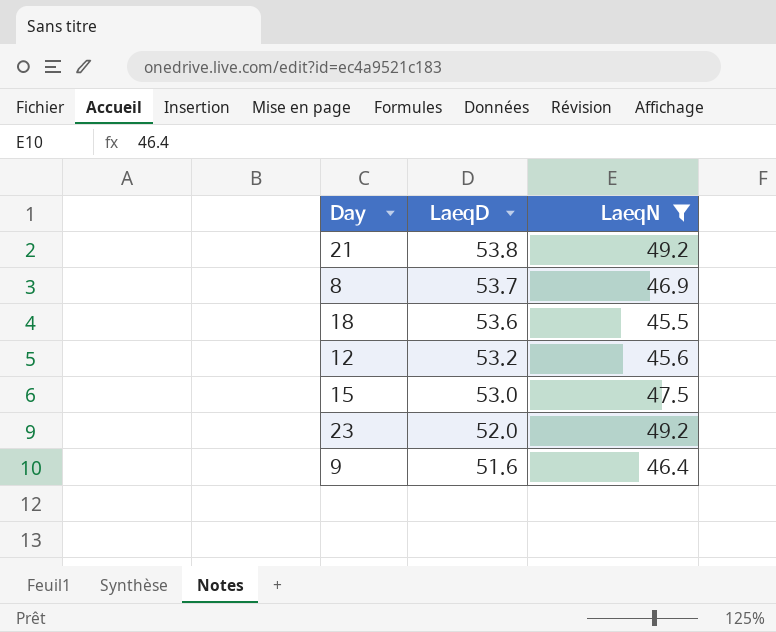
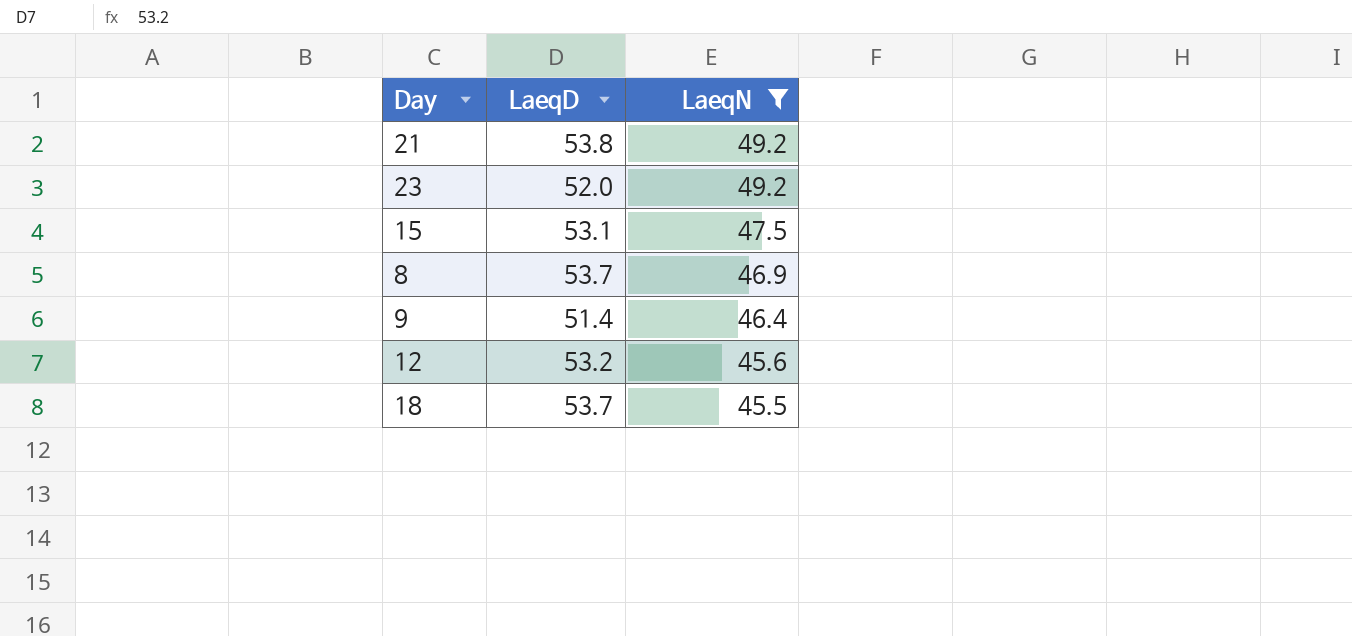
row order: LaeqD descending -> LaeqN descending
15 | LaeqD: 53.0 -> 53.1
9 | LaeqD: 51.6 -> 51.4
18 | LaeqD: 53.6 -> 53.7

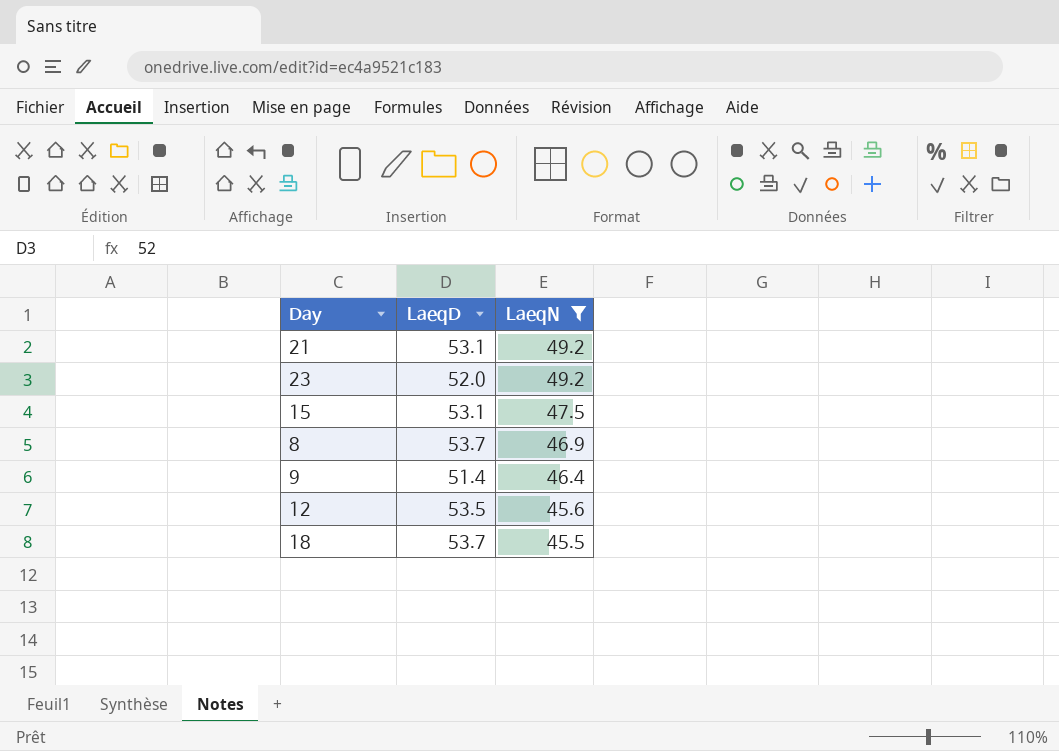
21 | LaeqD: 53.8 -> 53.1
12 | LaeqD: 53.2 -> 53.5

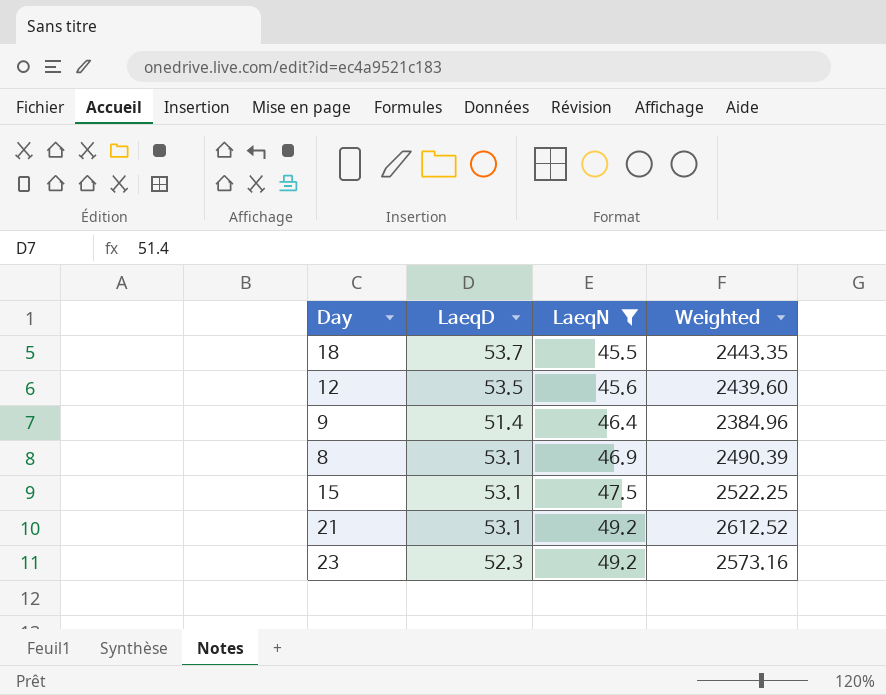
row order: LaeqN descending -> LaeqN ascending
column Weighted | formula: none -> [LaeqD] * [LaeqN]
8 | LaeqD: 53.7 -> 53.1
23 | LaeqD: 52.0 -> 52.3

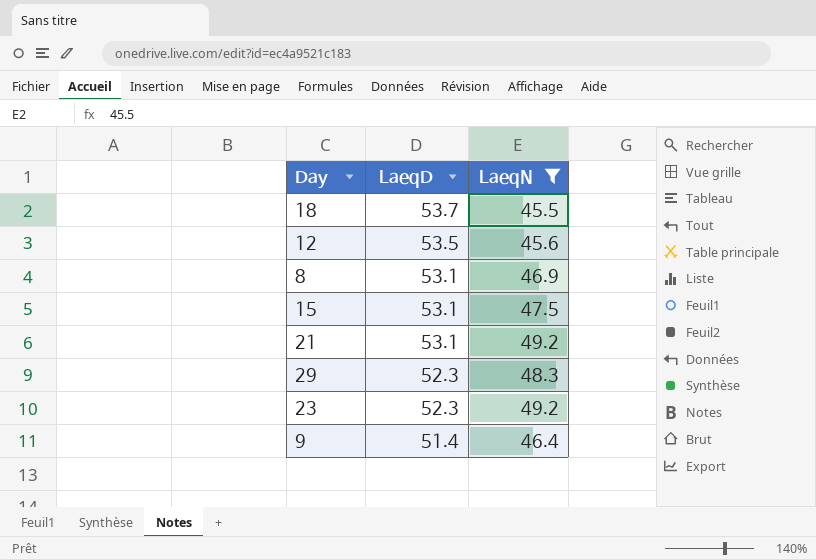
row order: LaeqN ascending -> LaeqD descending
column Weighted | formula: [LaeqD] * [LaeqN] -> none
row 29: none -> 52.3 | 48.3

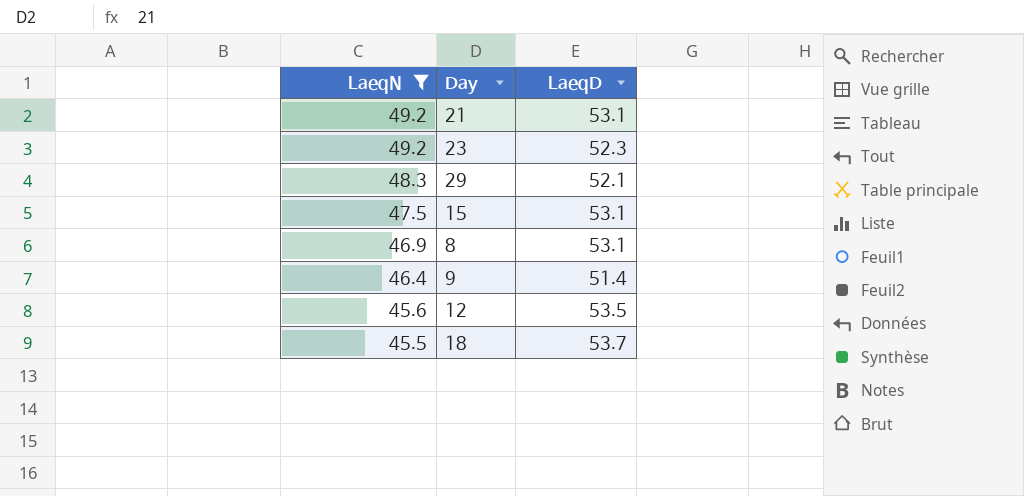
row order: LaeqD descending -> LaeqN descending
column LaeqN | position: 3 -> 1
29 | LaeqD: 52.3 -> 52.1

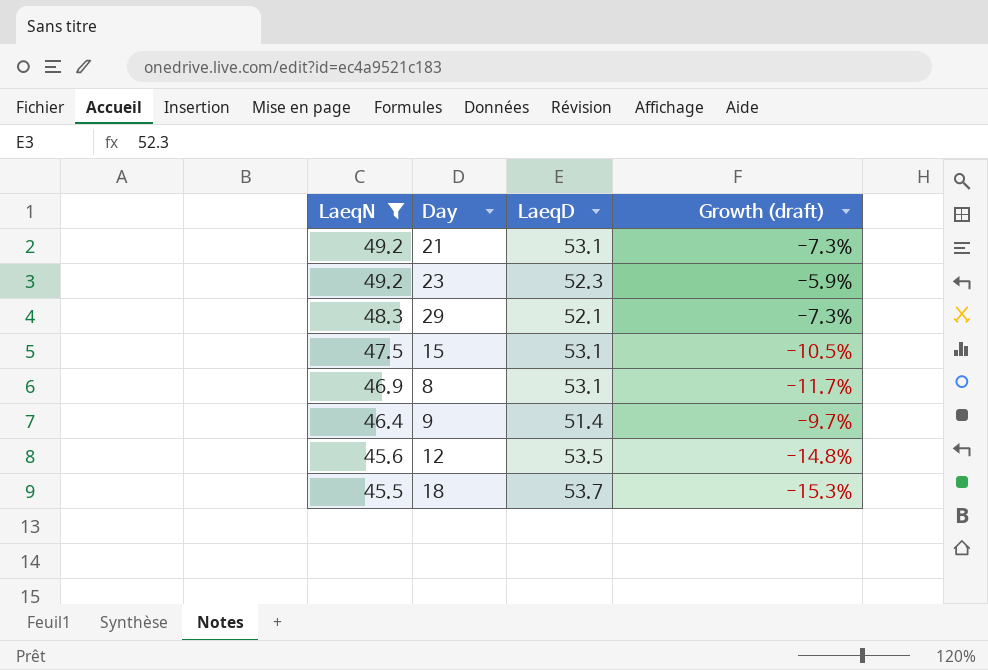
column Growth (draft) | formula: none -> ([LaeqN] - [LaeqD]) / [LaeqD]

